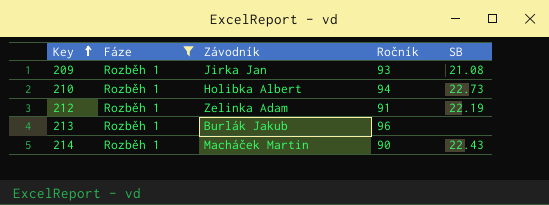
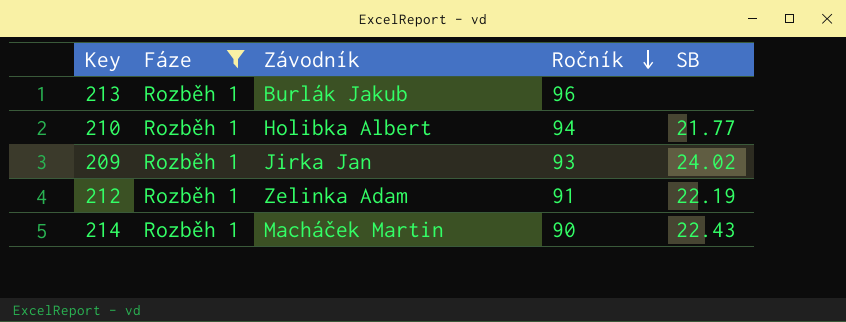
row order: Key ascending -> Ročník descending
210 | SB: 22.73 -> 21.77
209 | SB: 21.08 -> 24.02

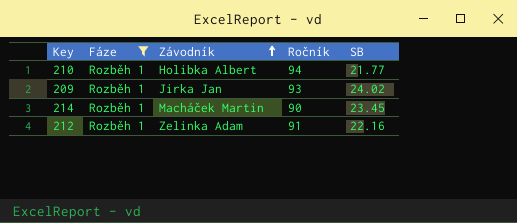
row order: Ročník descending -> Závodník ascending
row 213: Rozběh 1 | Burlák Jakub | 96 | none -> none
214 | SB: 22.43 -> 23.45
212 | SB: 22.19 -> 22.16

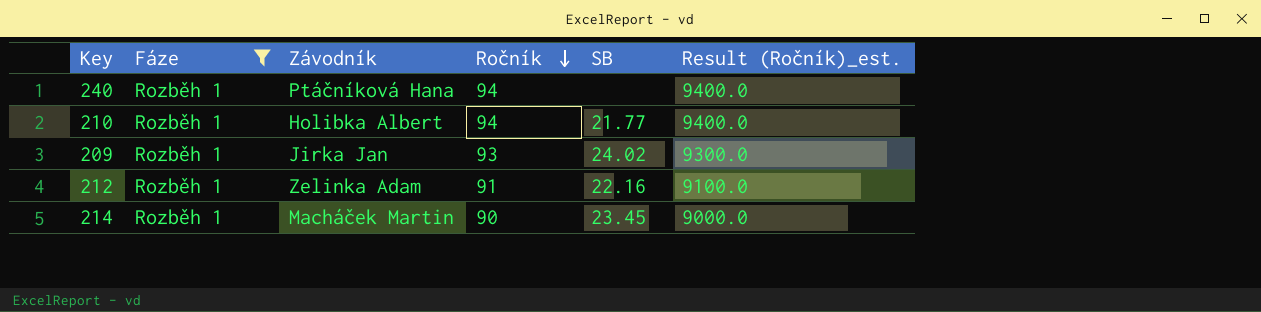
row order: Závodník ascending -> Ročník descending
column Result (Ročník)_est. | formula: none -> [Ročník] * 100
row 240: none -> Rozběh 1 | Ptáčníková Hana | 94 | none | 9400.0

